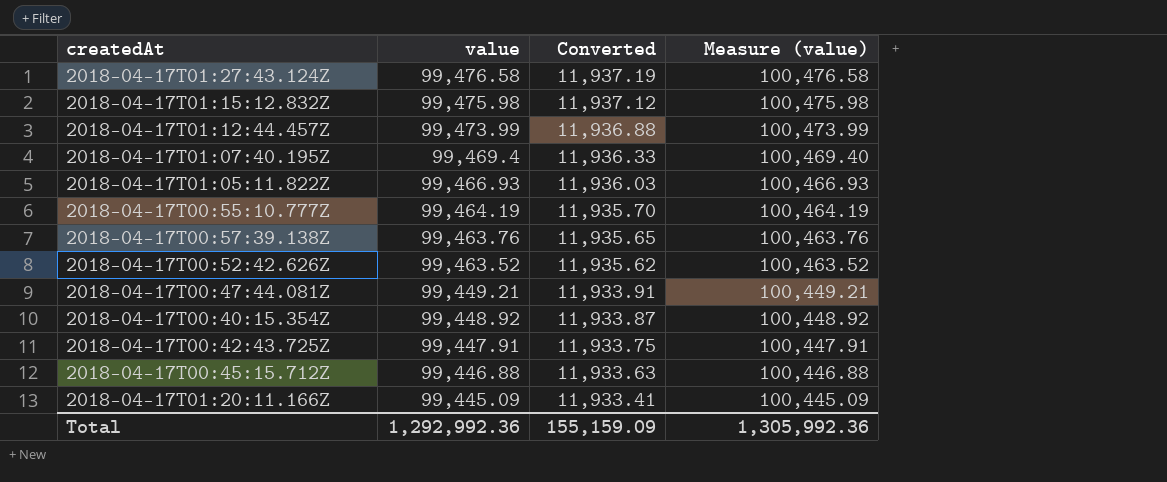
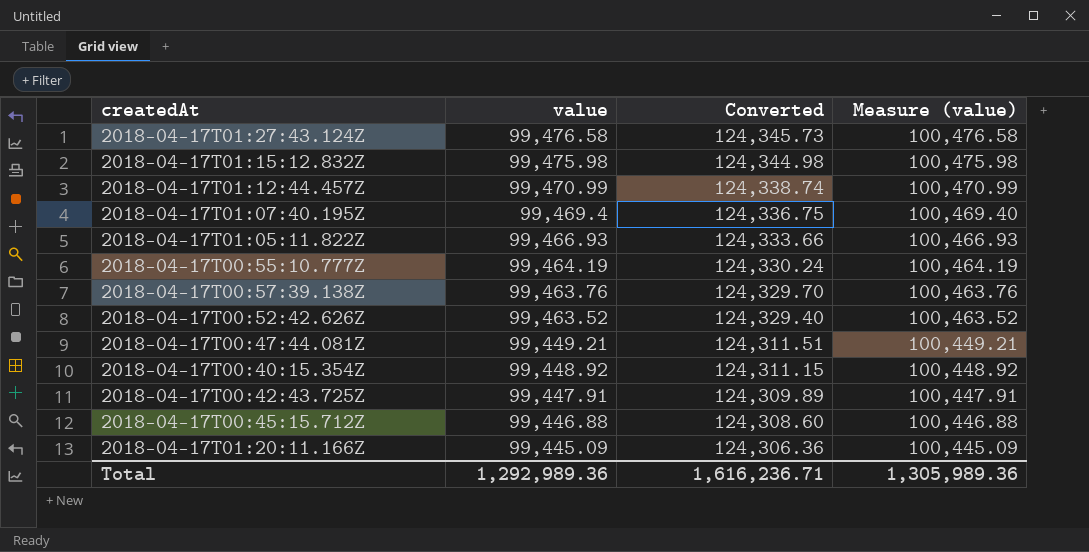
column Converted | formula: [value] * 0.12 -> [value] * 1.25
2018-04-17T01:12:44.457Z | value: 99,473.99 -> 99,470.99
2018-04-17T01:12:44.457Z | Measure (value): 100,473.99 -> 100,470.99
Total | value: 1,292,992.36 -> 1,292,989.36
Total | Converted: 155,159.09 -> 1,616,236.71
Total | Measure (value): 1,305,992.36 -> 1,305,989.36

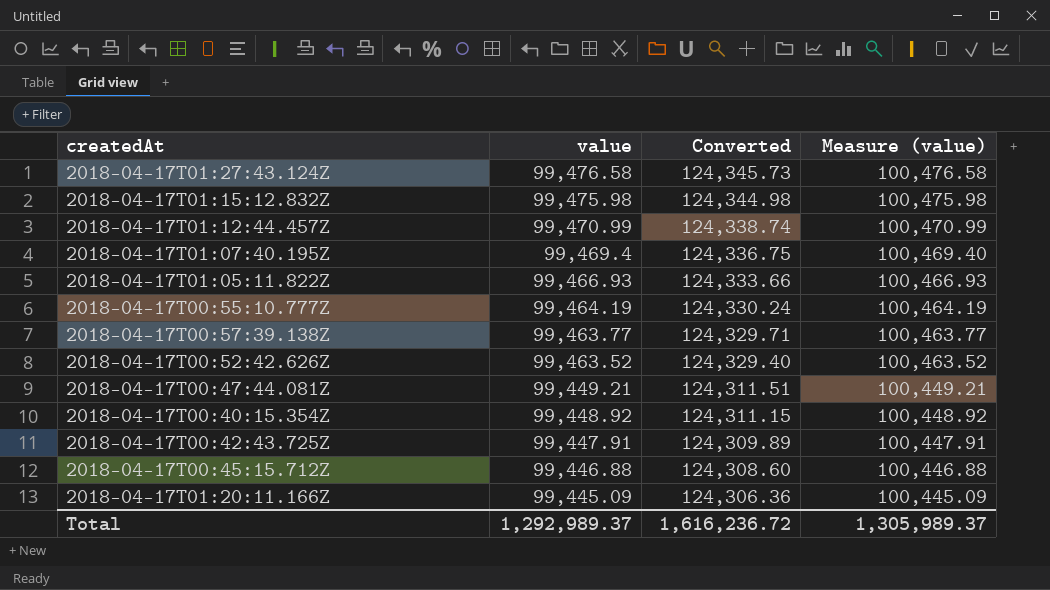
2018-04-17T00:57:39.138Z | value: 99,463.76 -> 99,463.77
2018-04-17T00:57:39.138Z | Converted: 124,329.70 -> 124,329.71
2018-04-17T00:57:39.138Z | Measure (value): 100,463.76 -> 100,463.77
Total | value: 1,292,989.36 -> 1,292,989.37
Total | Converted: 1,616,236.71 -> 1,616,236.72
Total | Measure (value): 1,305,989.36 -> 1,305,989.37

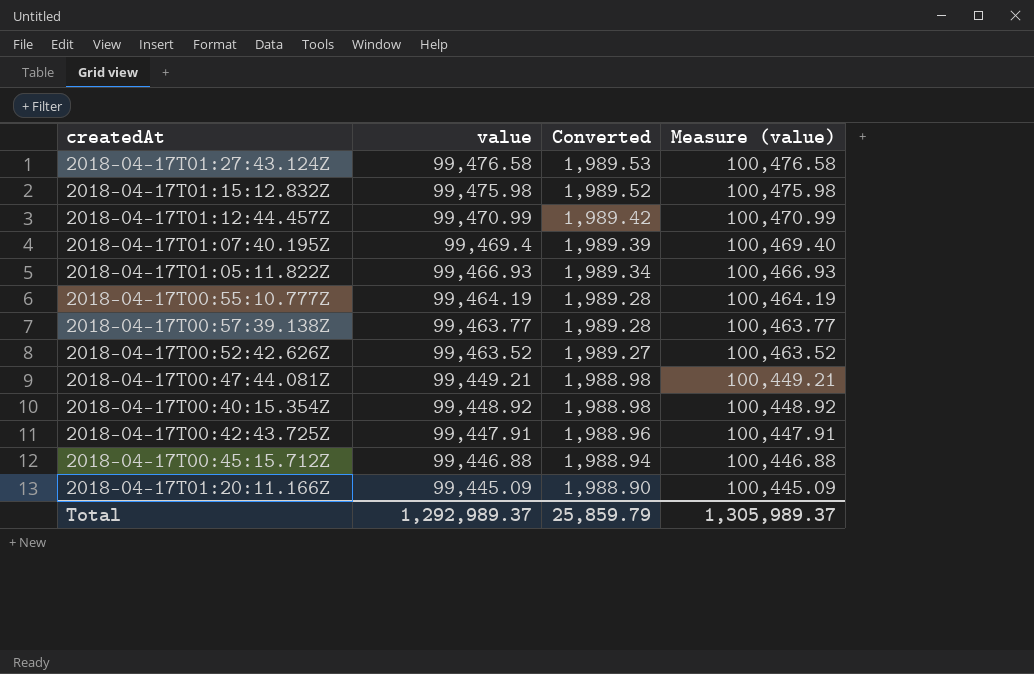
column Converted | formula: [value] * 1.25 -> [value] * 0.02
Total | Converted: 1,616,236.72 -> 25,859.79

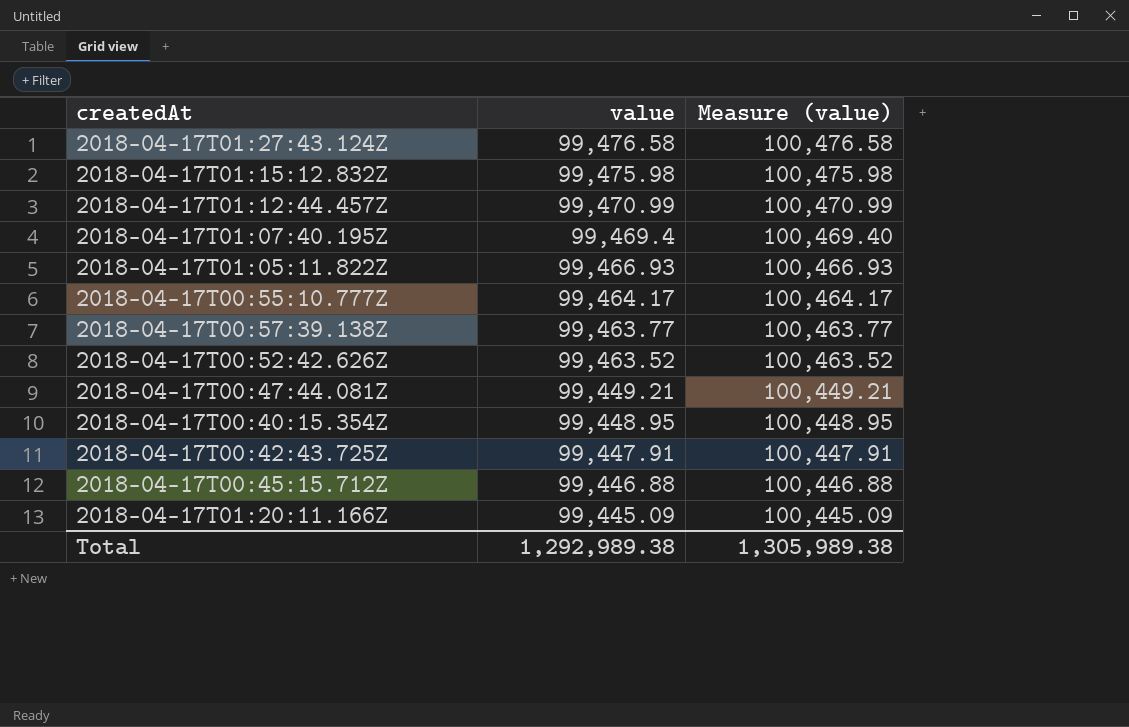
column Converted | formula: [value] * 0.02 -> none
2018-04-17T00:55:10.777Z | value: 99,464.19 -> 99,464.17
2018-04-17T00:55:10.777Z | Measure (value): 100,464.19 -> 100,464.17
2018-04-17T00:40:15.354Z | value: 99,448.92 -> 99,448.95
2018-04-17T00:40:15.354Z | Measure (value): 100,448.92 -> 100,448.95
Total | value: 1,292,989.37 -> 1,292,989.38
Total | Measure (value): 1,305,989.37 -> 1,305,989.38

